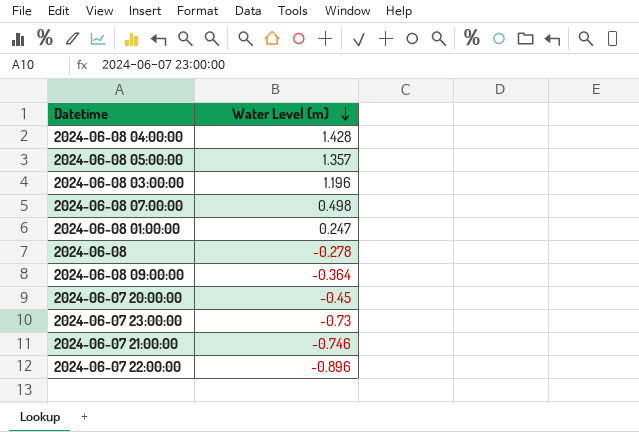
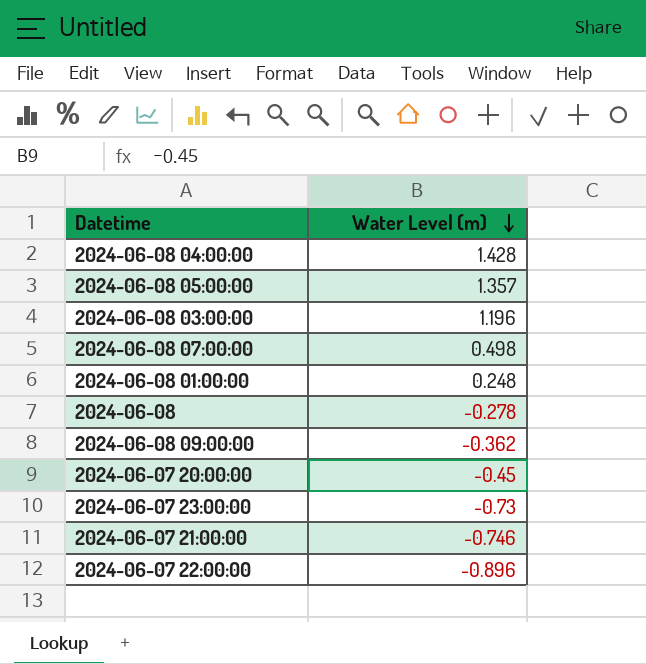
2024-06-08 01:00:00 | Water Level (m): 0.247 -> 0.248
2024-06-08 09:00:00 | Water Level (m): -0.364 -> -0.362

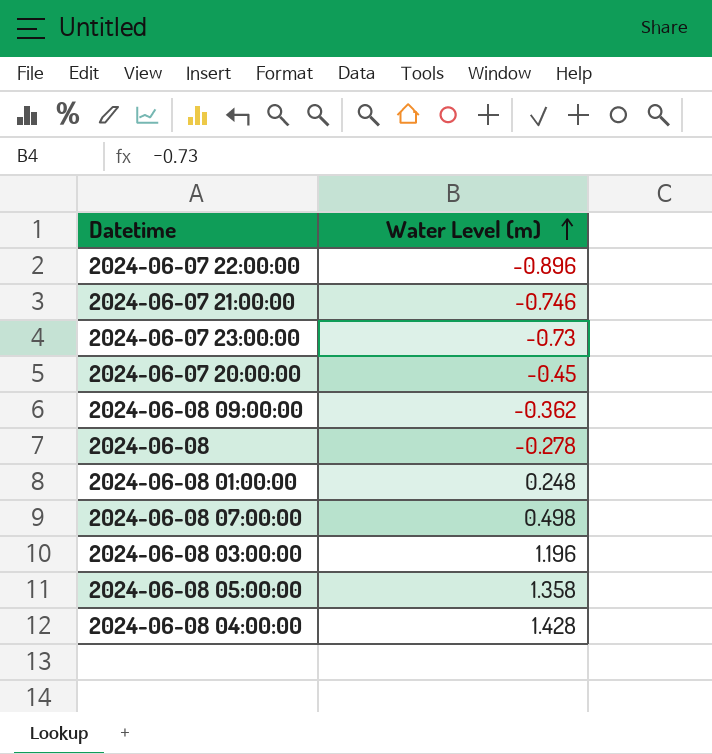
row order: Water Level (m) descending -> Water Level (m) ascending
2024-06-08 05:00:00 | Water Level (m): 1.357 -> 1.358

